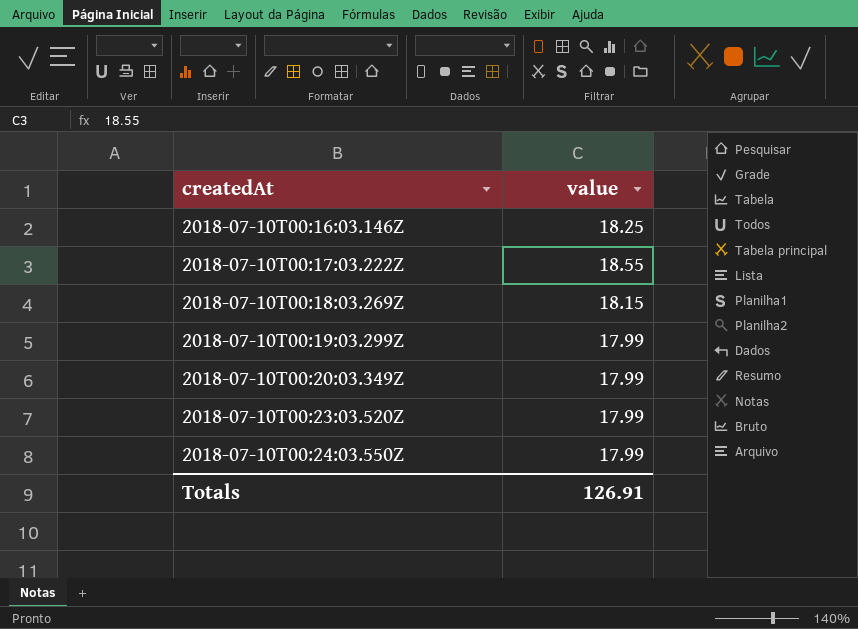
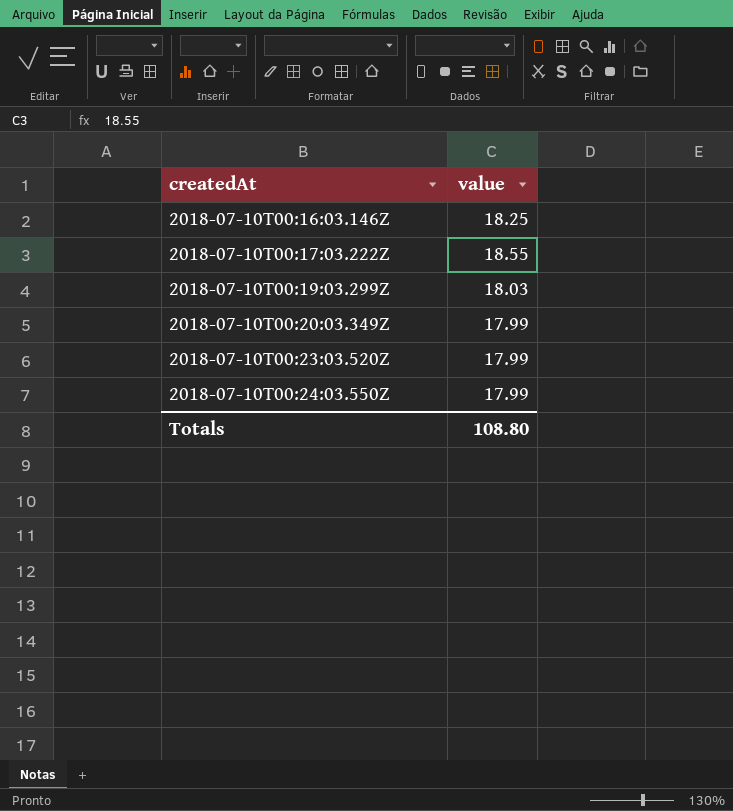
row 2018-07-10T00:18:03.269Z: 18.15 -> none
2018-07-10T00:19:03.299Z | value: 17.99 -> 18.03
Totals | value: 126.91 -> 108.80

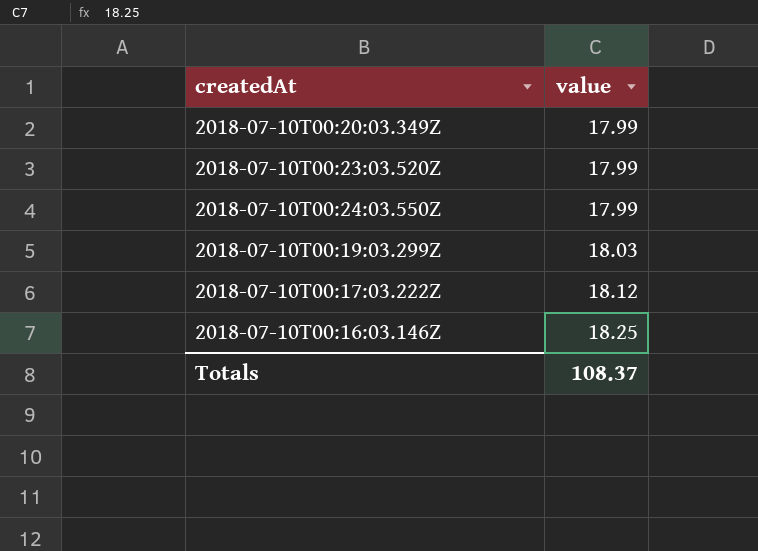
row order: createdAt ascending -> value ascending
2018-07-10T00:17:03.222Z | value: 18.55 -> 18.12
Totals | value: 108.80 -> 108.37

